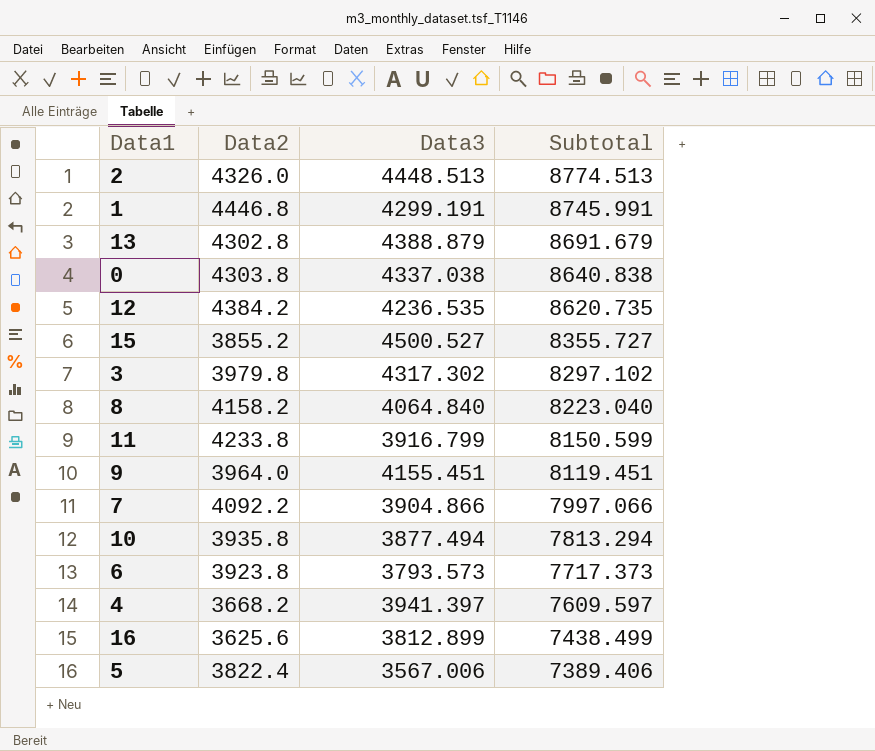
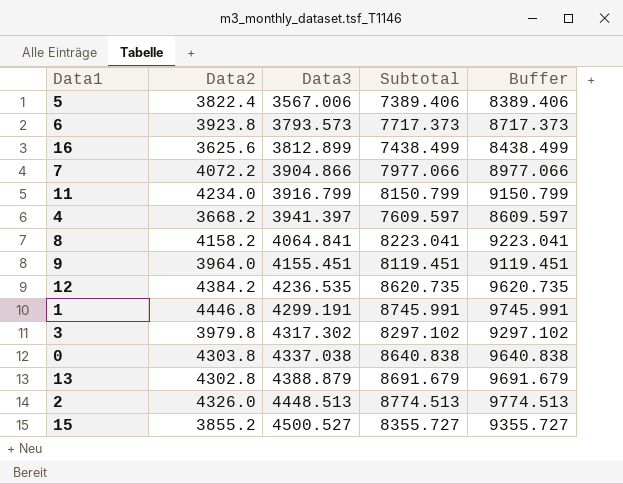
row order: Subtotal descending -> Data3 ascending
column Buffer | formula: none -> [Subtotal] + 1000
row 10: 3935.8 | 3877.494 | 7813.294 -> none
7 | Data2: 4092.2 -> 4072.2
7 | Subtotal: 7997.066 -> 7977.066
11 | Data2: 4233.8 -> 4234.0
11 | Subtotal: 8150.599 -> 8150.799
8 | Data3: 4064.840 -> 4064.841
8 | Subtotal: 8223.040 -> 8223.041

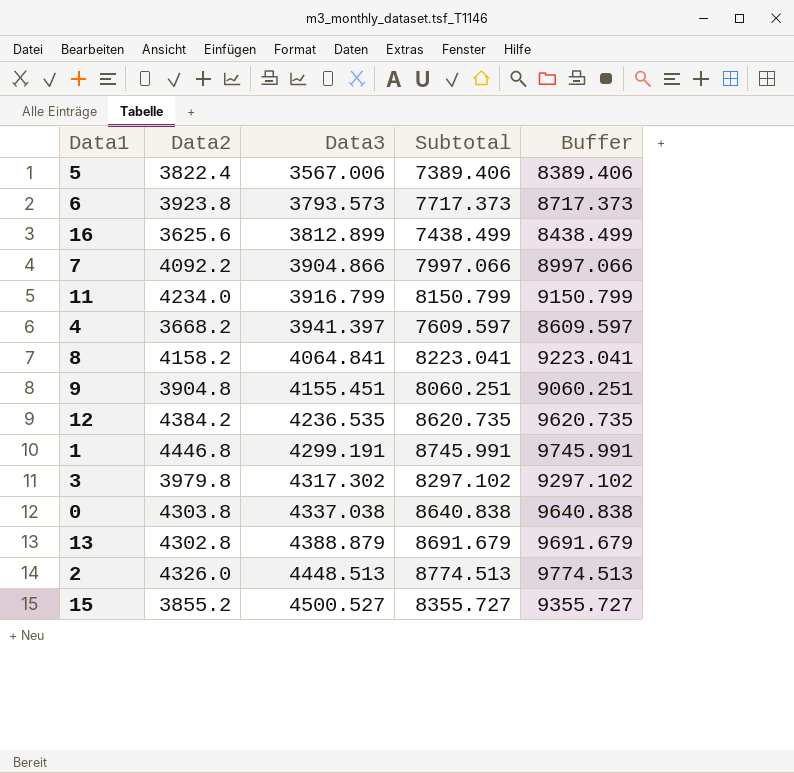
7 | Data2: 4072.2 -> 4092.2
7 | Subtotal: 7977.066 -> 7997.066
7 | Buffer: 8977.066 -> 8997.066
9 | Data2: 3964.0 -> 3904.8
9 | Subtotal: 8119.451 -> 8060.251
9 | Buffer: 9119.451 -> 9060.251

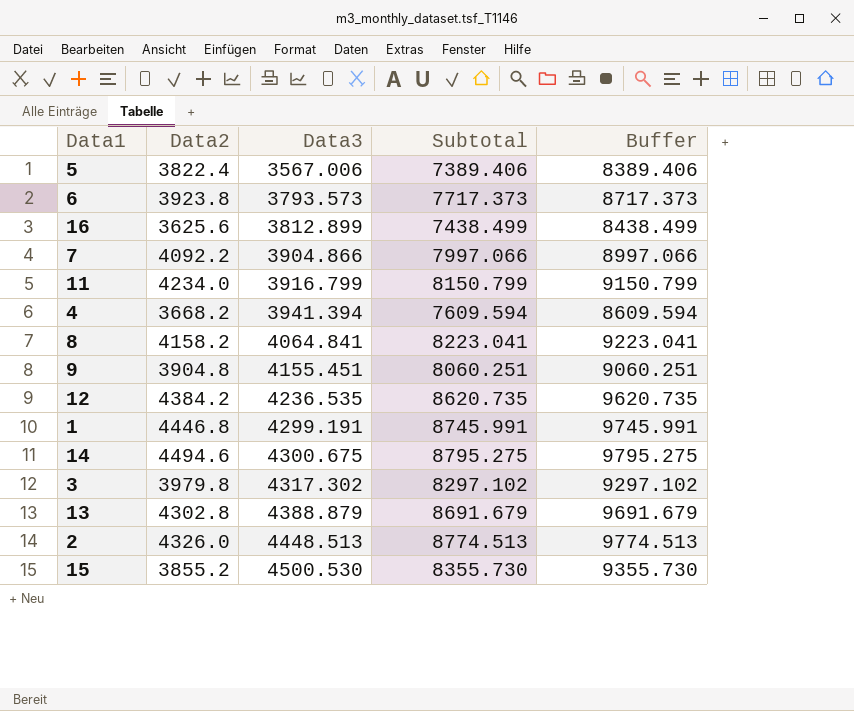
row 0: 4303.8 | 4337.038 | 8640.838 | 9640.838 -> none
4 | Data3: 3941.397 -> 3941.394
4 | Subtotal: 7609.597 -> 7609.594
4 | Buffer: 8609.597 -> 8609.594
row 14: none -> 4494.6 | 4300.675 | 8795.275 | 9795.275
15 | Data3: 4500.527 -> 4500.530
15 | Subtotal: 8355.727 -> 8355.730
15 | Buffer: 9355.727 -> 9355.730

